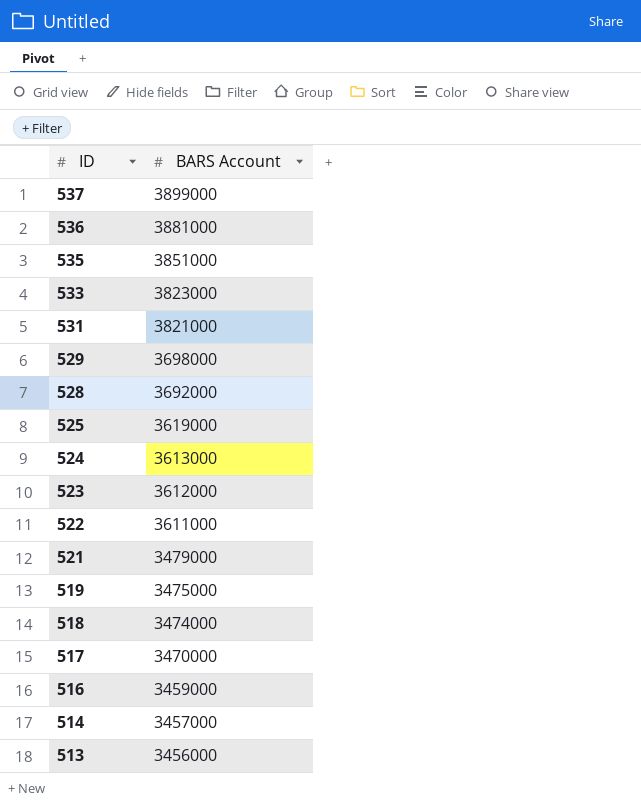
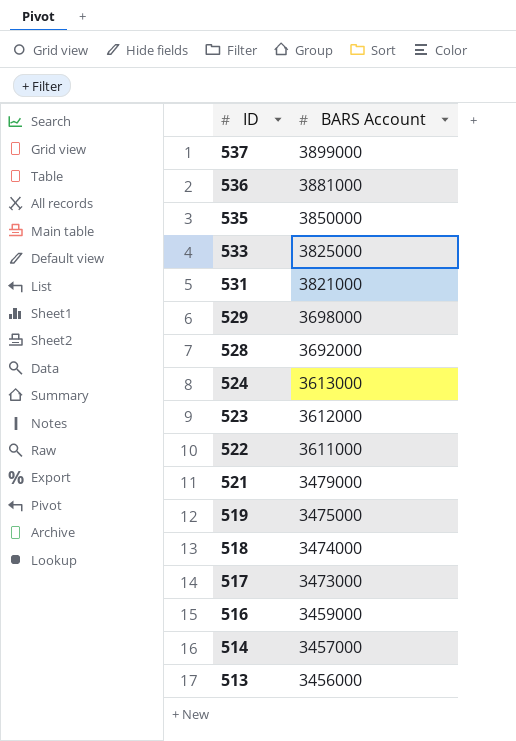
row 525: 3619000 -> none
535 | BARS Account: 3851000 -> 3850000
533 | BARS Account: 3823000 -> 3825000
517 | BARS Account: 3470000 -> 3473000

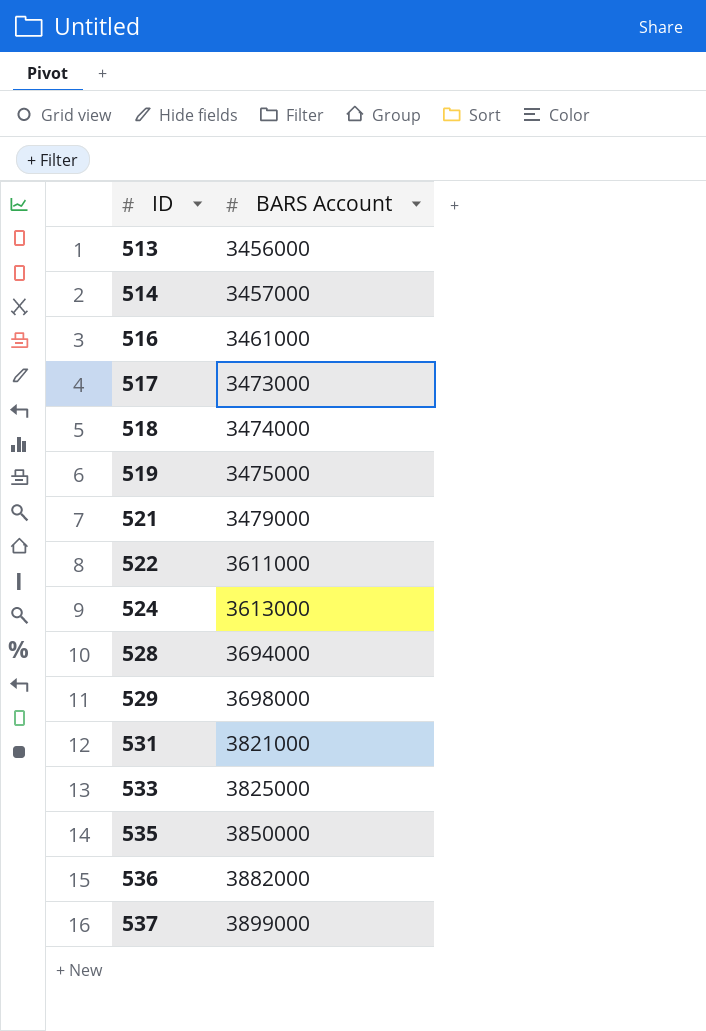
row order: ID descending -> ID ascending
row 523: 3612000 -> none
516 | BARS Account: 3459000 -> 3461000
528 | BARS Account: 3692000 -> 3694000
536 | BARS Account: 3881000 -> 3882000

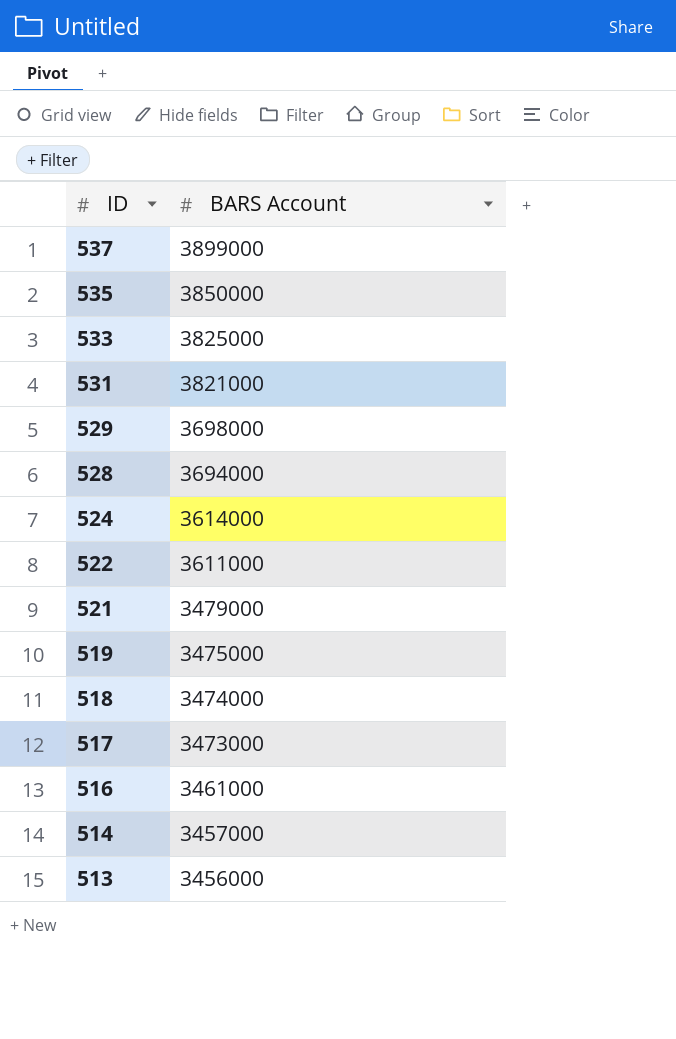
row order: ID ascending -> ID descending
row 536: 3882000 -> none
524 | BARS Account: 3613000 -> 3614000

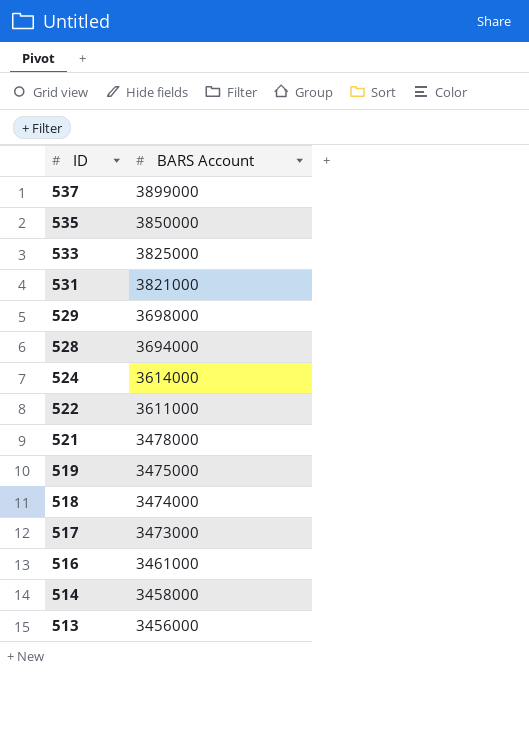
521 | BARS Account: 3479000 -> 3478000
514 | BARS Account: 3457000 -> 3458000

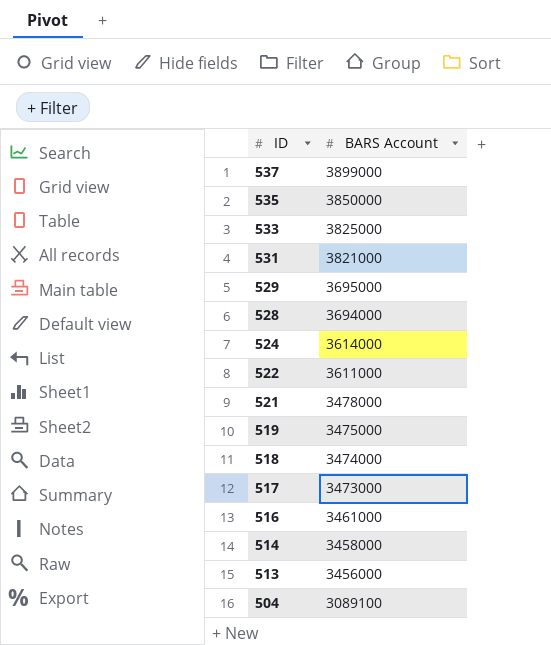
529 | BARS Account: 3698000 -> 3695000
row 504: none -> 3089100

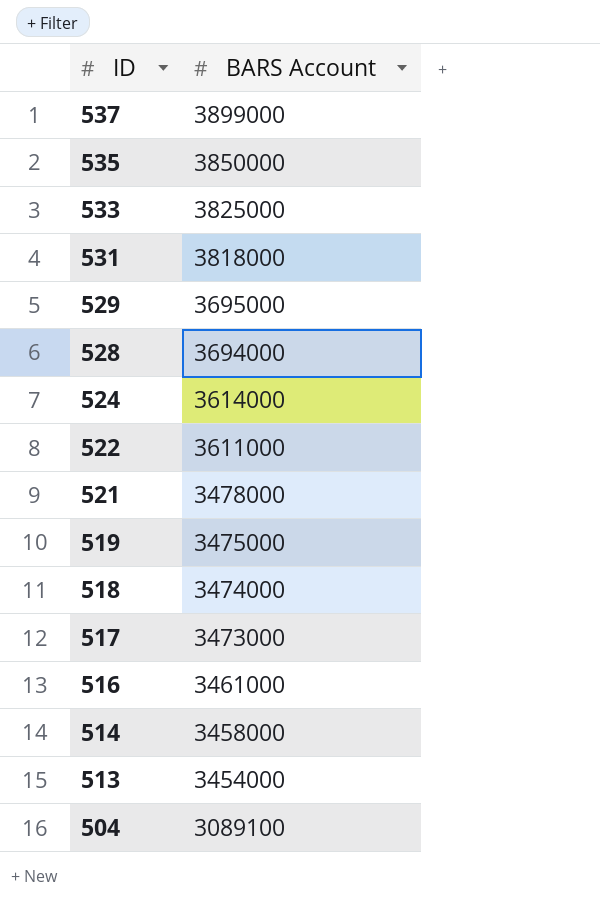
531 | BARS Account: 3821000 -> 3818000
513 | BARS Account: 3456000 -> 3454000

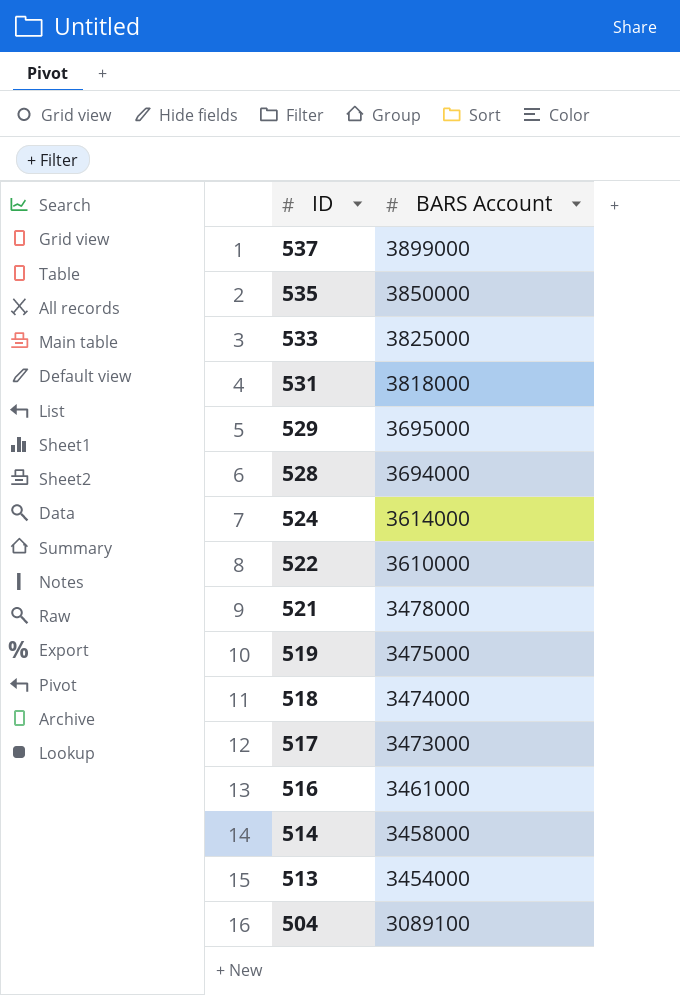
522 | BARS Account: 3611000 -> 3610000

